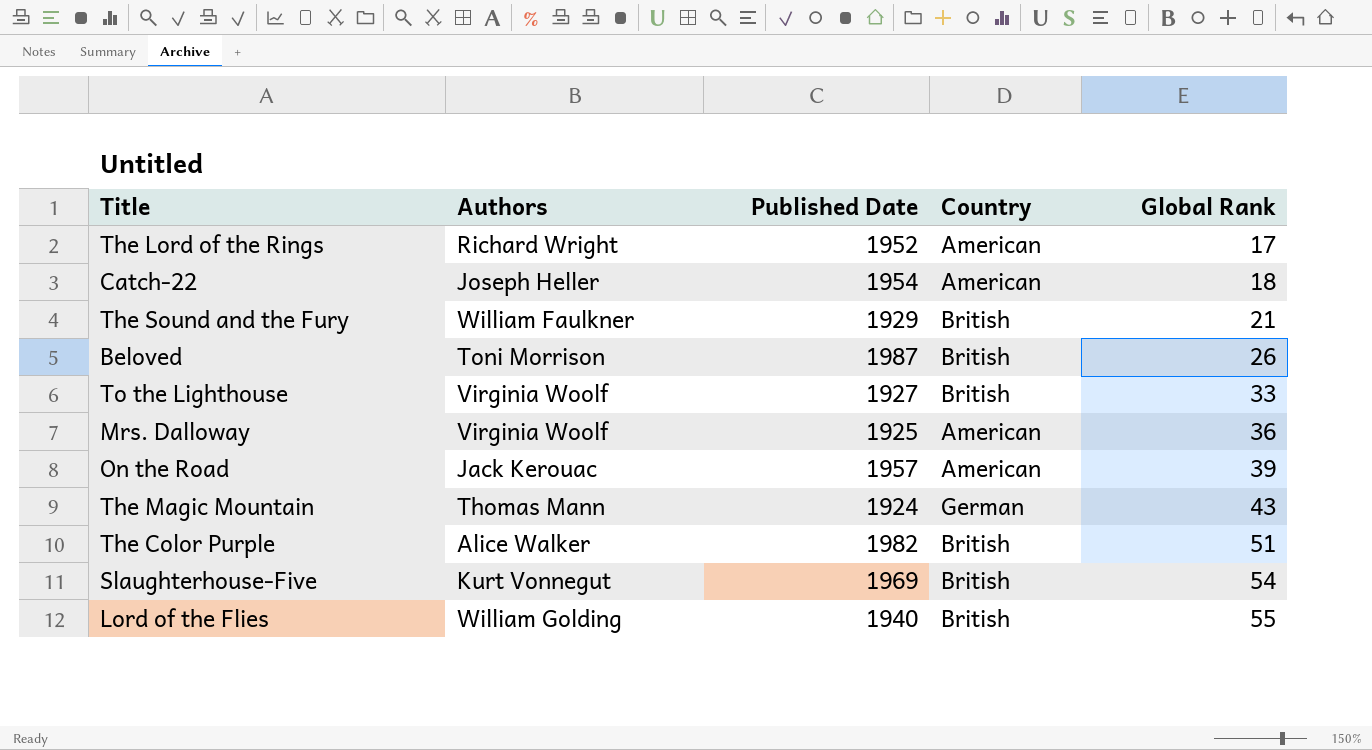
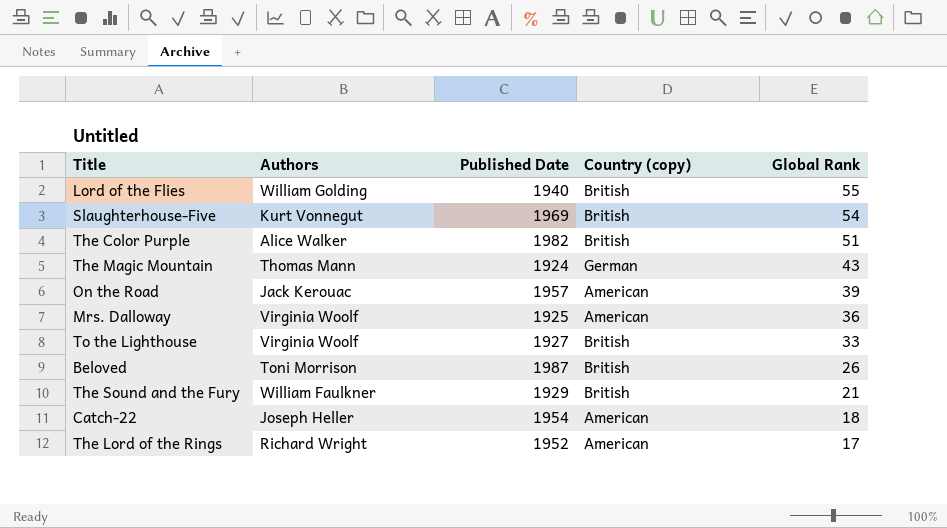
row order: Global Rank ascending -> Global Rank descending
column name: Country -> Country (copy)

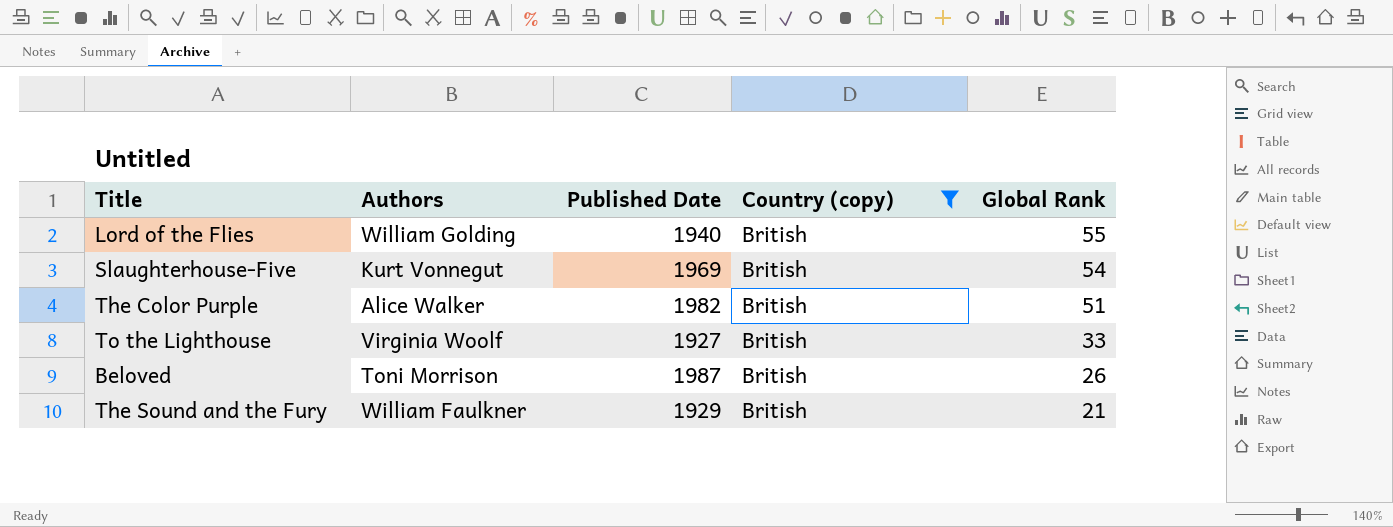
filter: none -> Country (copy) = British

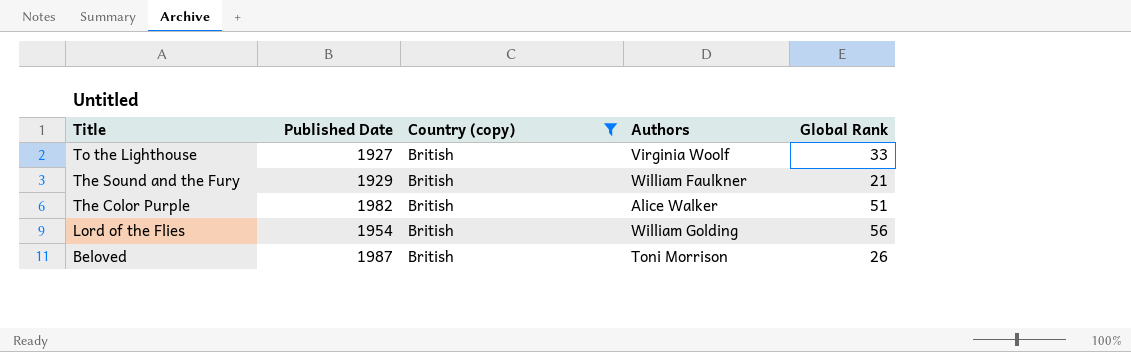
row order: Global Rank descending -> Title descending
column Authors | position: 2 -> 4
row Slaughterhouse-Five: Kurt Vonnegut | 1969 | British | 54 -> none
Lord of the Flies | Published Date: 1940 -> 1954
Lord of the Flies | Global Rank: 55 -> 56

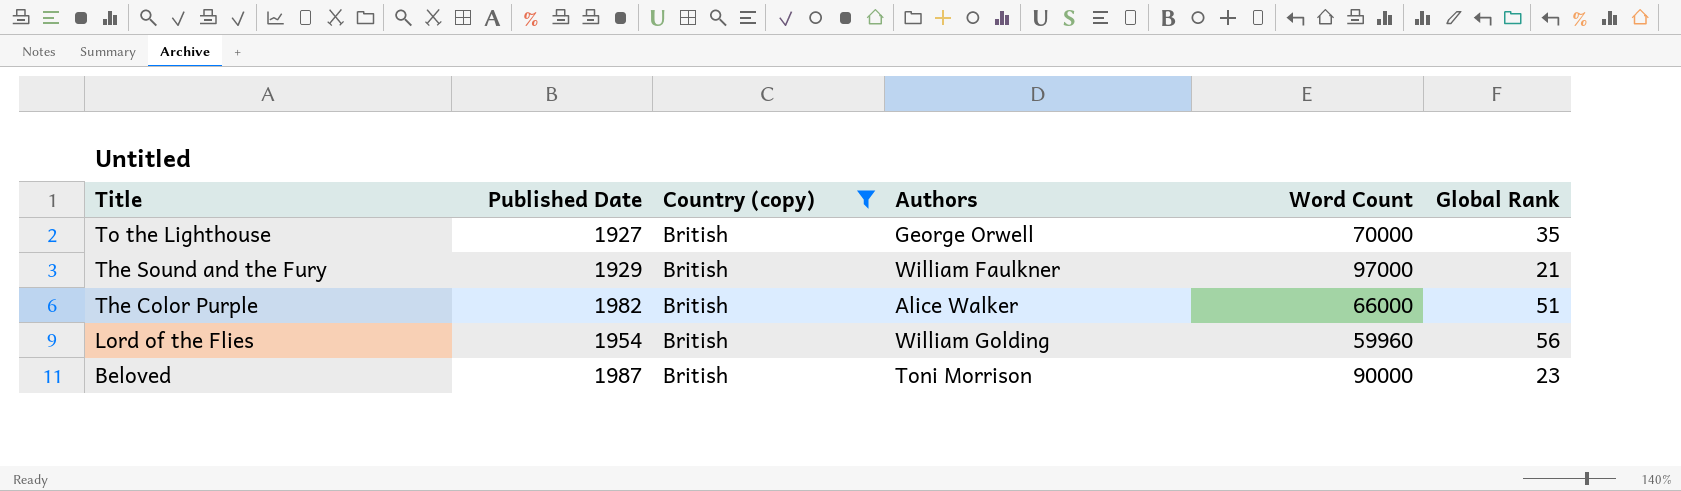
column Word Count | position: none -> 5
To the Lighthouse | Authors: Virginia Woolf -> George Orwell
To the Lighthouse | Global Rank: 33 -> 35
Beloved | Global Rank: 26 -> 23

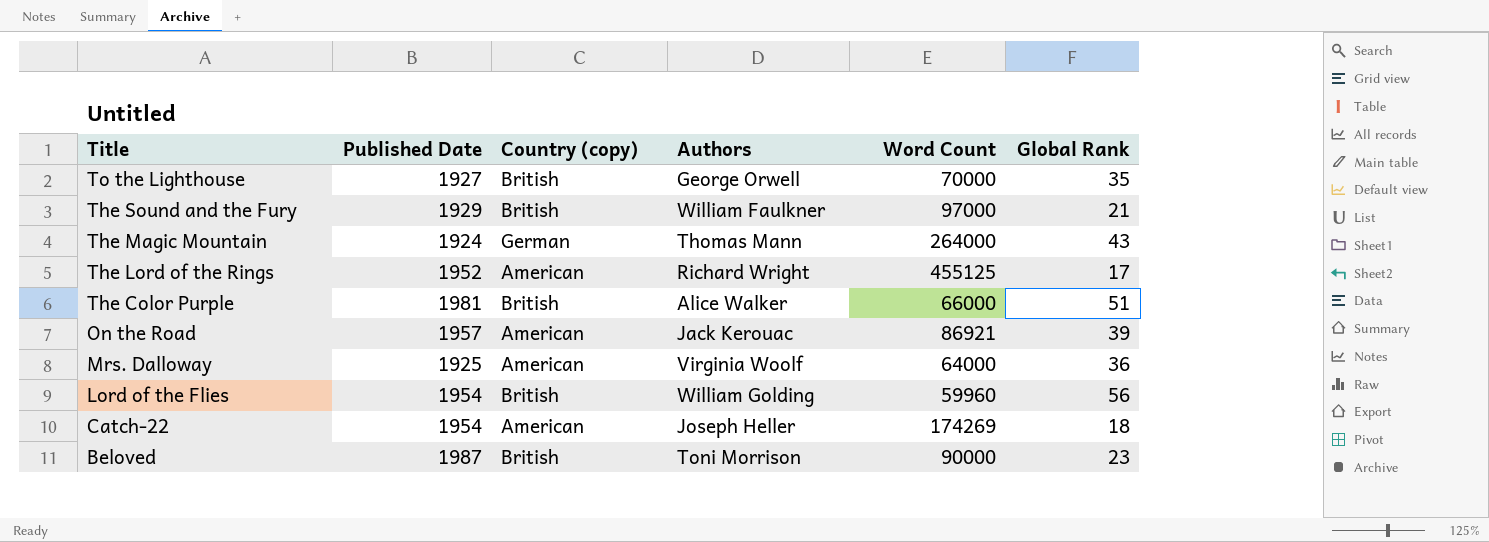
filter: Country (copy) = British -> none
The Color Purple | Published Date: 1982 -> 1981

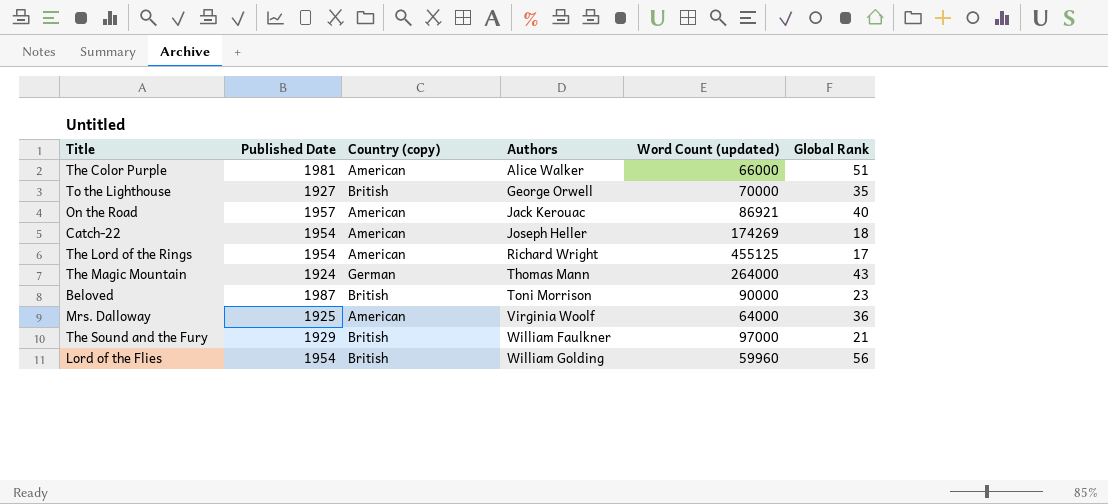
row order: Title descending -> Authors ascending
column name: Word Count -> Word Count (updated)
The Color Purple | Country (copy): British -> American
On the Road | Global Rank: 39 -> 40
The Lord of the Rings | Published Date: 1952 -> 1954

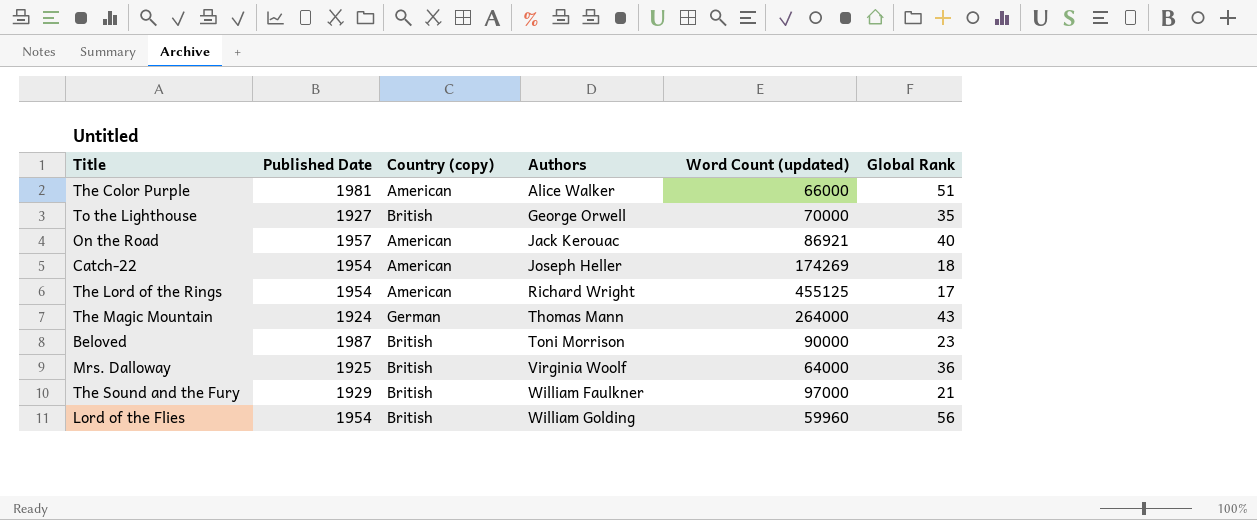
Mrs. Dalloway | Country (copy): American -> British

